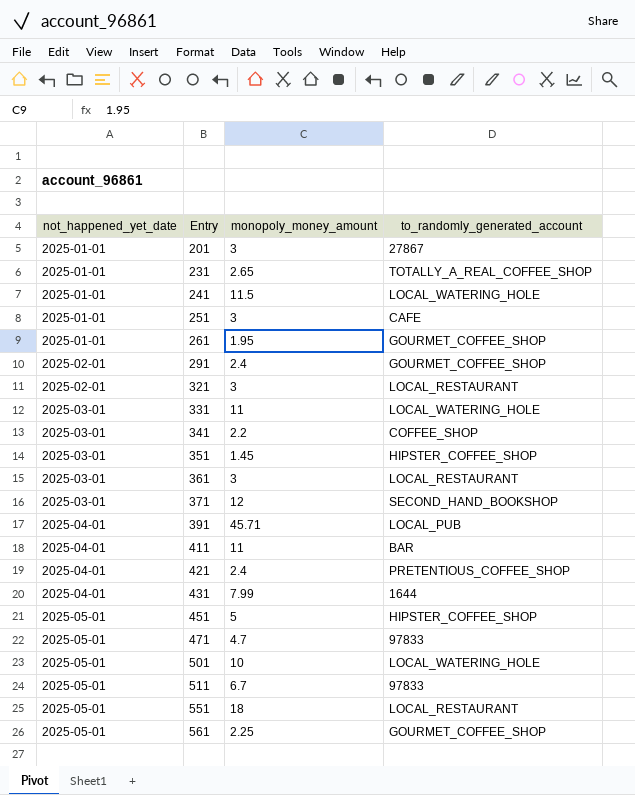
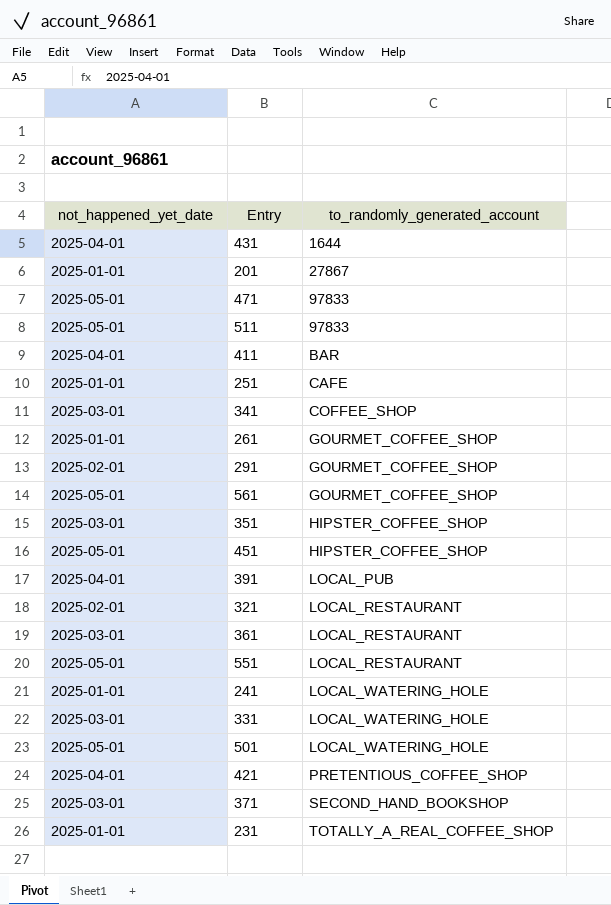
row order: not_happened_yet_date ascending -> to_randomly_generated_account ascending
column monopoly_money_amount | position: 3 -> none

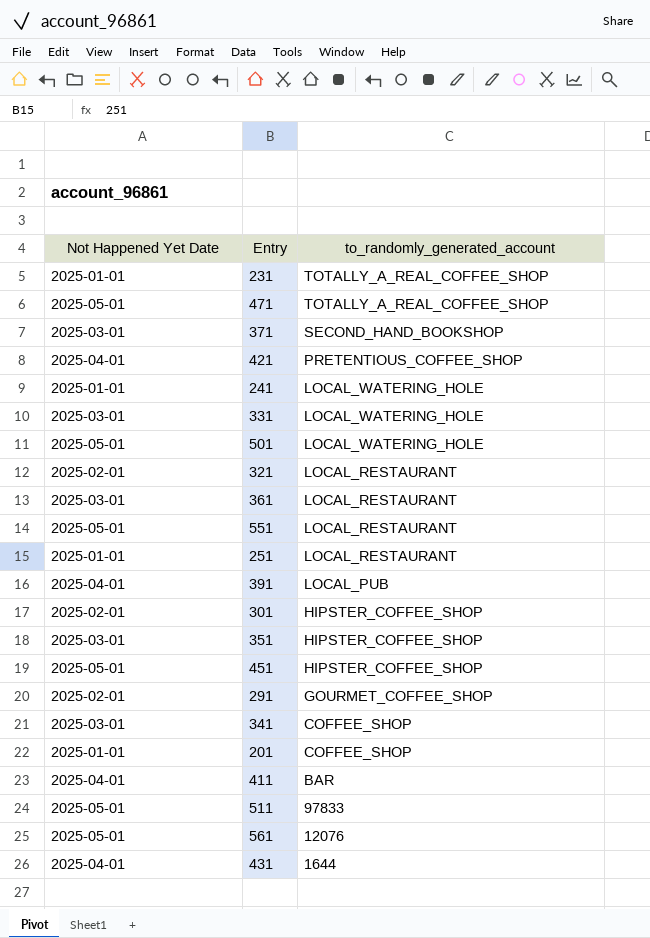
row order: to_randomly_generated_account ascending -> to_randomly_generated_account descending
column name: not_happened_yet_date -> Not Happened Yet Date
row 261: 2025-01-01 | GOURMET_COFFEE_SHOP -> none
471 | to_randomly_generated_account: 97833 -> TOTALLY_A_REAL_COFFEE_SHOP
251 | to_randomly_generated_account: CAFE -> LOCAL_RESTAURANT
row 301: none -> 2025-02-01 | HIPSTER_COFFEE_SHOP
201 | to_randomly_generated_account: 27867 -> COFFEE_SHOP
561 | to_randomly_generated_account: GOURMET_COFFEE_SHOP -> 12076

